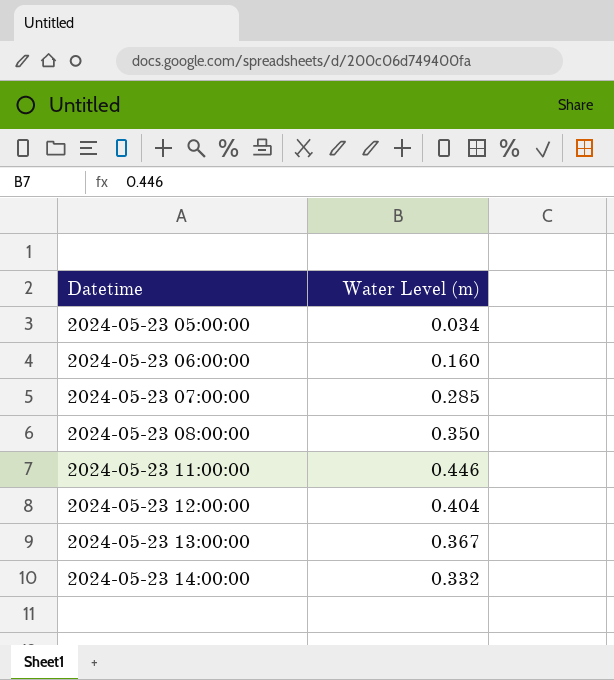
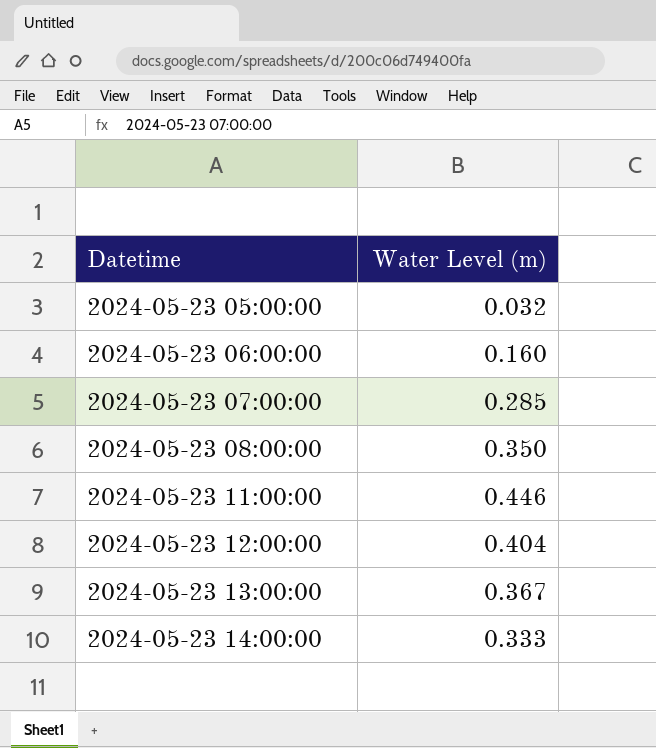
2024-05-23 05:00:00 | Water Level (m): 0.034 -> 0.032
2024-05-23 14:00:00 | Water Level (m): 0.332 -> 0.333

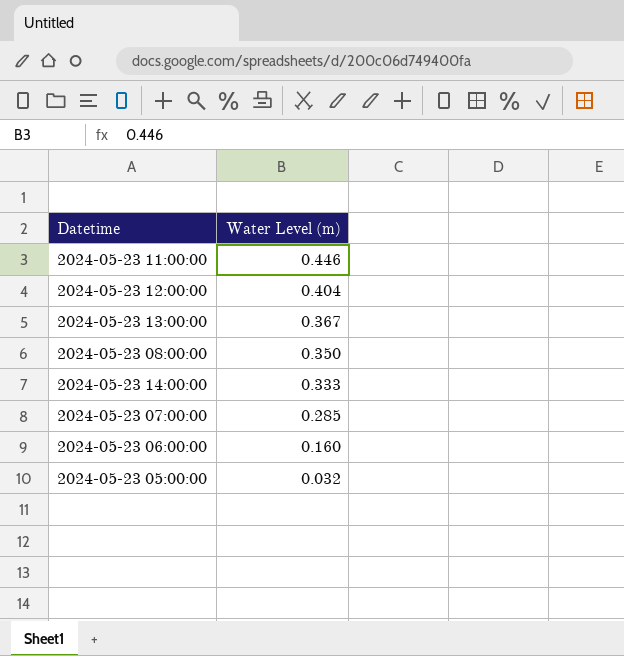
row order: Datetime ascending -> Water Level (m) descending

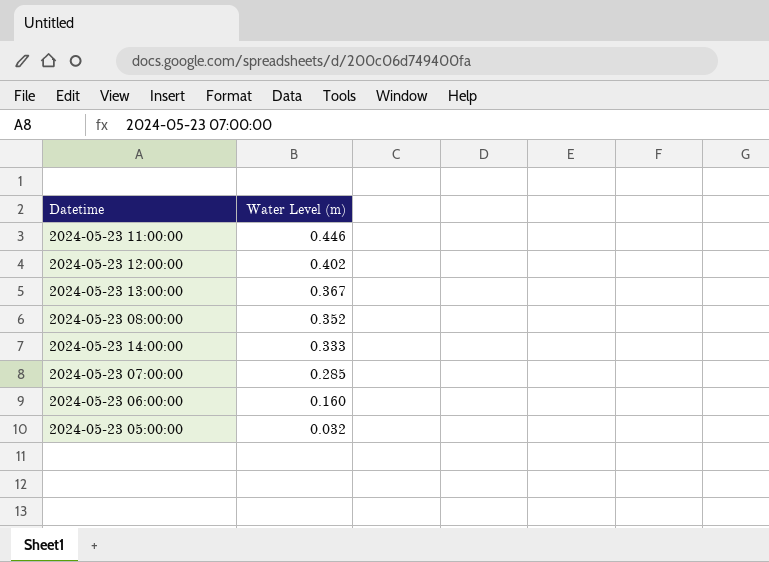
2024-05-23 12:00:00 | Water Level (m): 0.404 -> 0.402
2024-05-23 08:00:00 | Water Level (m): 0.350 -> 0.352

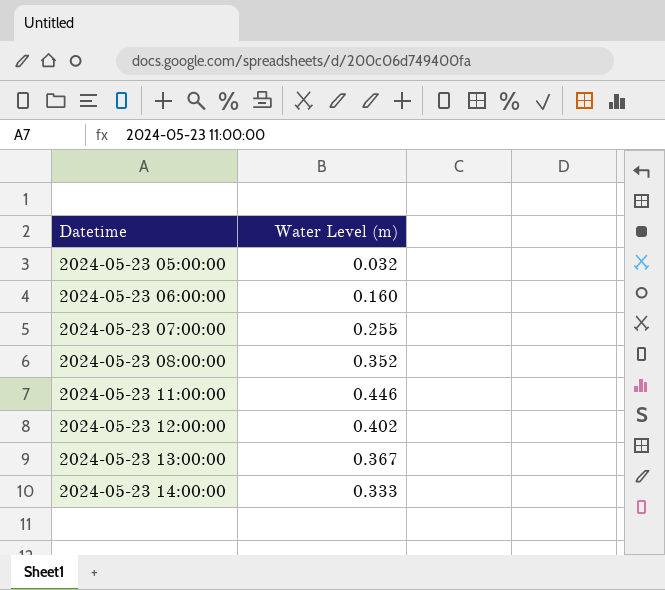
row order: Water Level (m) descending -> Datetime ascending
2024-05-23 07:00:00 | Water Level (m): 0.285 -> 0.255

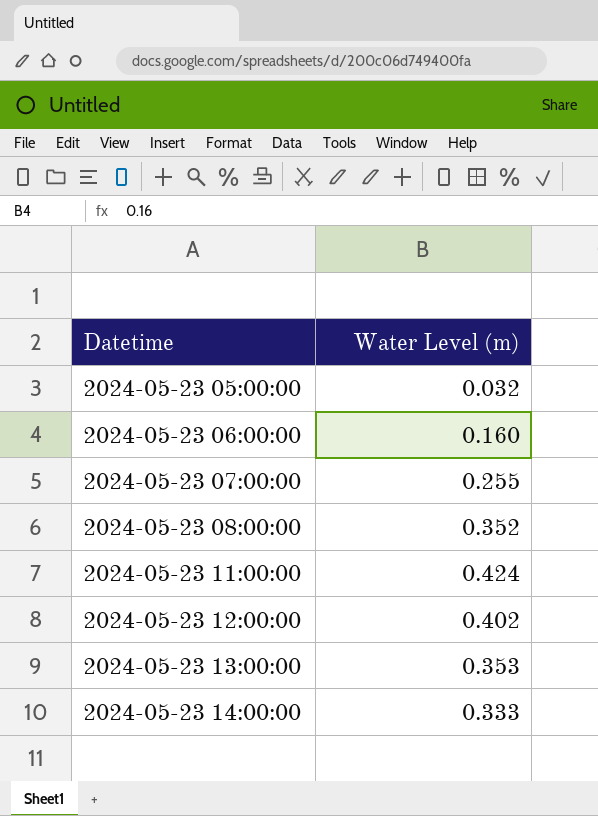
2024-05-23 11:00:00 | Water Level (m): 0.446 -> 0.424
2024-05-23 13:00:00 | Water Level (m): 0.367 -> 0.353

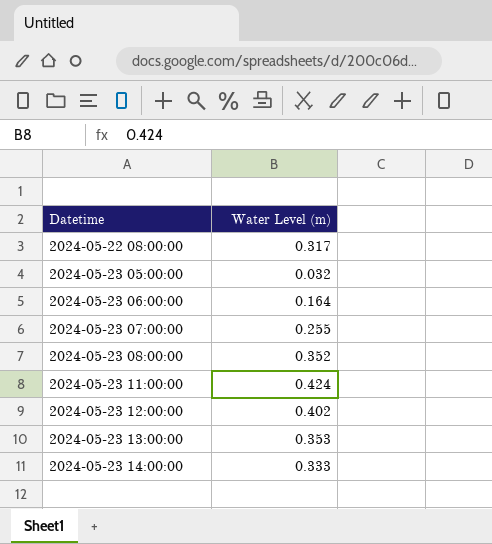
row 2024-05-22 08:00:00: none -> 0.317
2024-05-23 06:00:00 | Water Level (m): 0.160 -> 0.164

